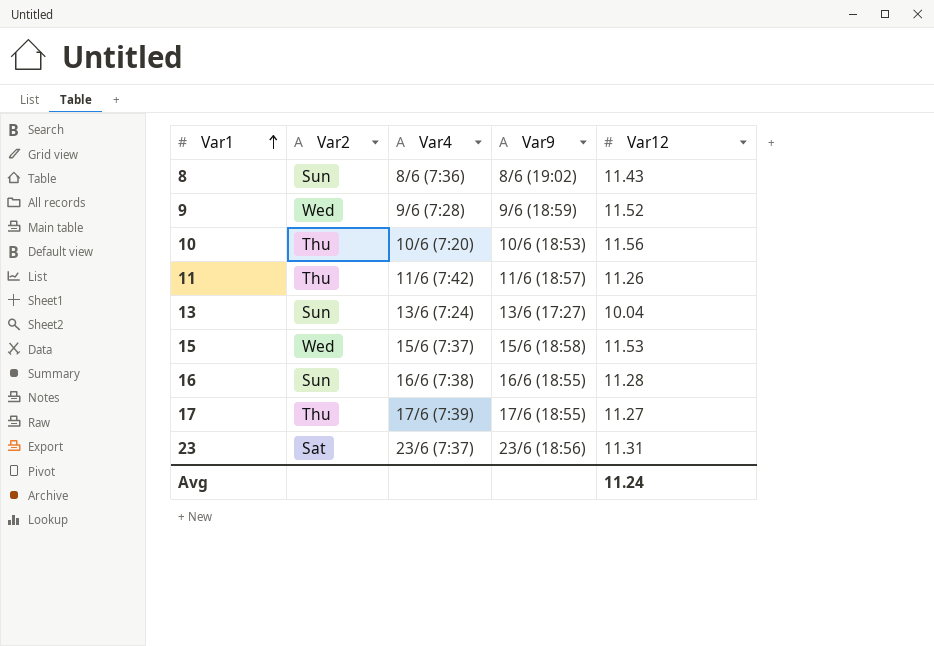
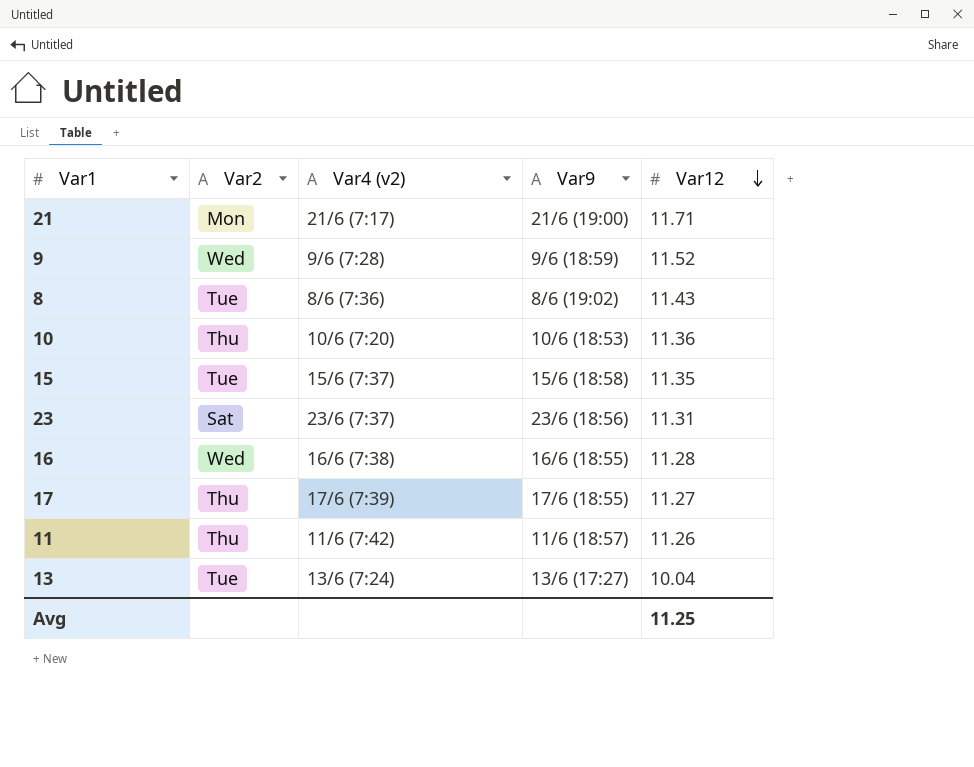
row order: Var1 ascending -> Var12 descending
column name: Var4 -> Var4 (v2)
row 21: none -> Mon | 21/6 (7:17) | 21/6 (19:00) | 11.71
8 | Var2: Sun -> Tue
10 | Var12: 11.56 -> 11.36
15 | Var2: Wed -> Tue
15 | Var12: 11.53 -> 11.35
16 | Var2: Sun -> Wed
13 | Var2: Sun -> Tue
Avg | Var12: 11.24 -> 11.25

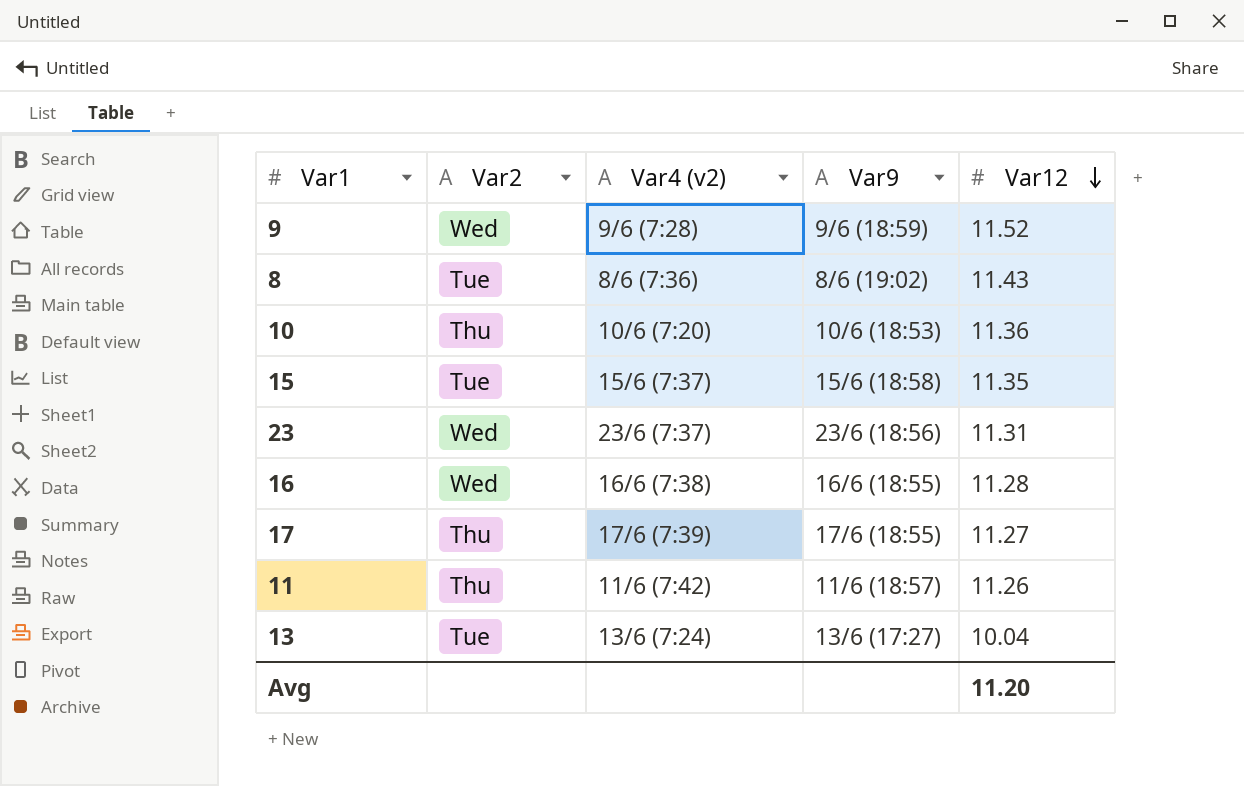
row 21: Mon | 21/6 (7:17) | 21/6 (19:00) | 11.71 -> none
23 | Var2: Sat -> Wed
Avg | Var12: 11.25 -> 11.20

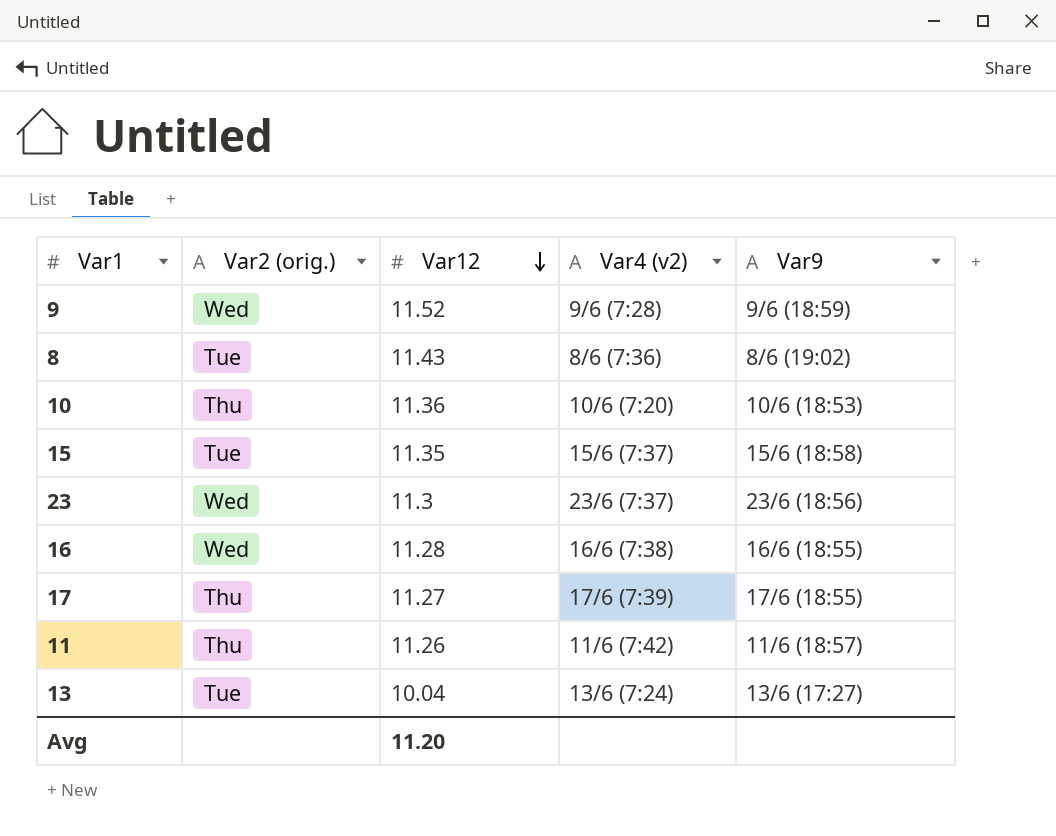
column name: Var2 -> Var2 (orig.)
column Var12 | position: 5 -> 3
23 | Var12: 11.31 -> 11.3

